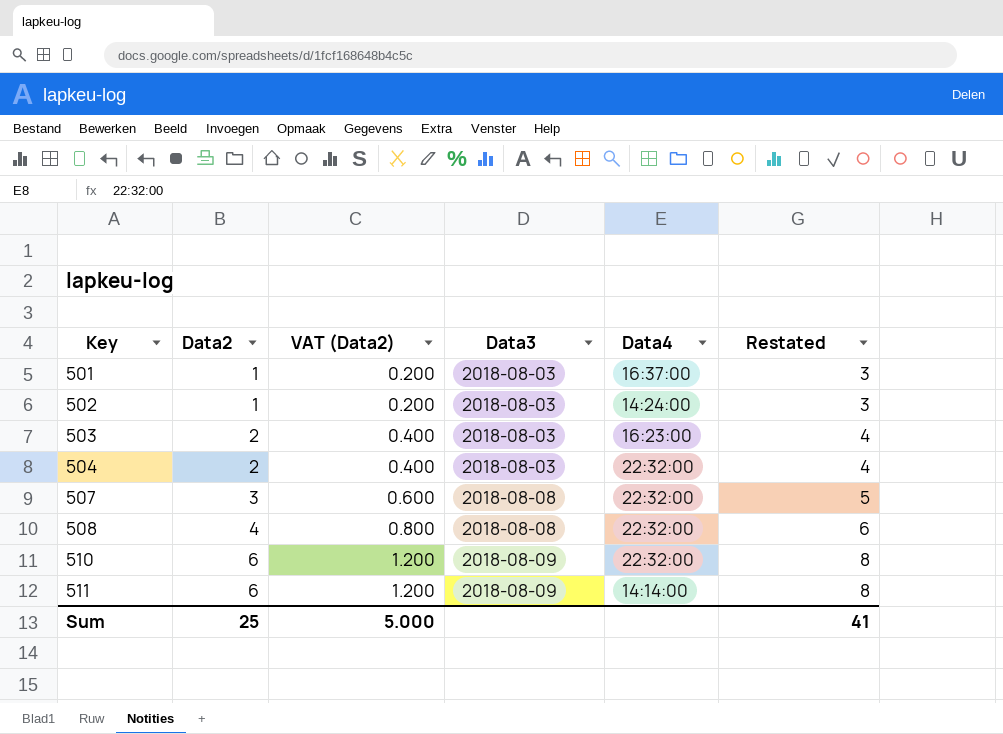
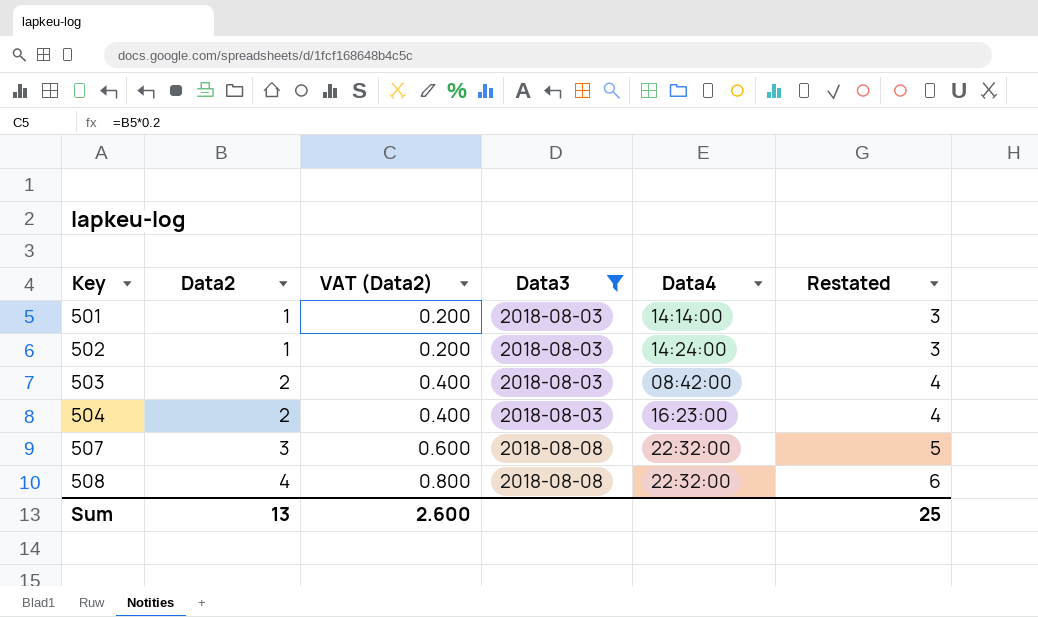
filter: none -> Data3 != 2018-08-09
501 | Data4: 16:37:00 -> 14:14:00
503 | Data4: 16:23:00 -> 08:42:00
504 | Data4: 22:32:00 -> 16:23:00
Sum | Data2: 25 -> 13
Sum | VAT (Data2): 5.000 -> 2.600
Sum | Restated: 41 -> 25

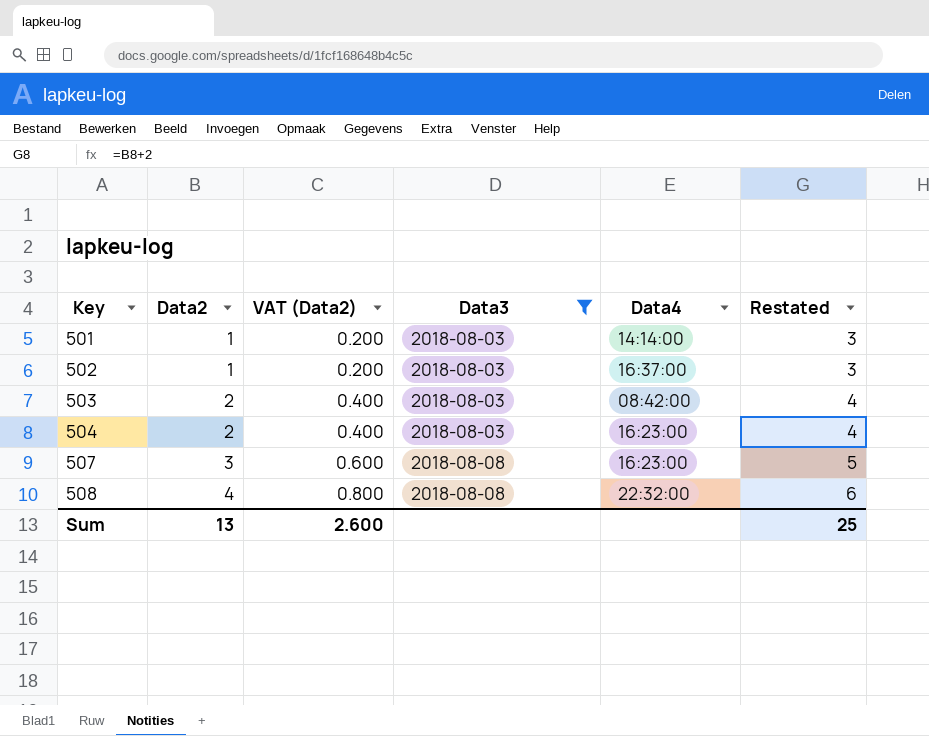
502 | Data4: 14:24:00 -> 16:37:00
507 | Data4: 22:32:00 -> 16:23:00

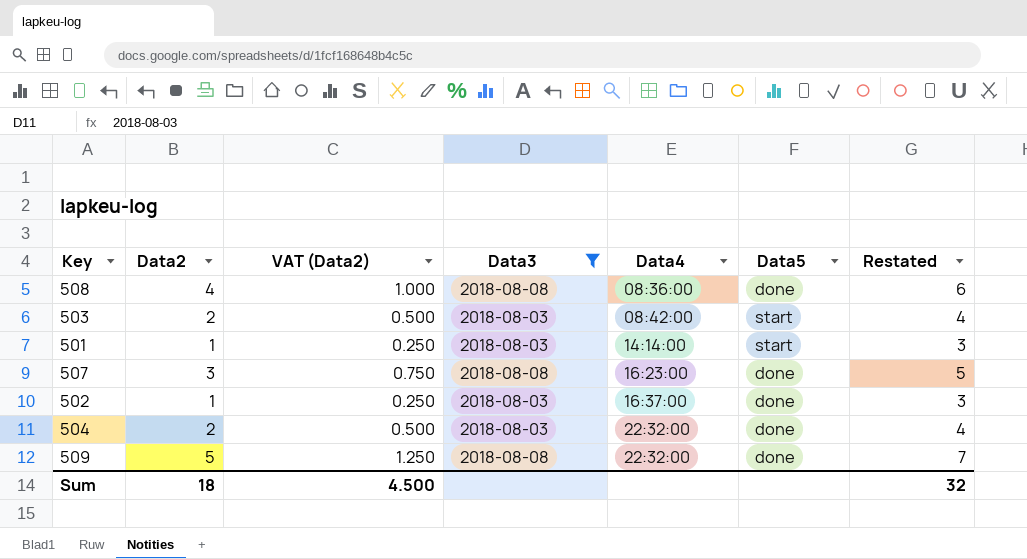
row order: Key ascending -> Data4 ascending
column VAT (Data2) | formula: [Data2] * 0.2 -> [Data2] * 0.25
column Data5 | position: none -> 6
508 | Data4: 22:32:00 -> 08:36:00
504 | Data4: 16:23:00 -> 22:32:00
row 509: none -> 5 | 1.250 | 2018-08-08 | 22:32:00 | done | 7
Sum | Data2: 13 -> 18
Sum | VAT (Data2): 2.600 -> 4.500
Sum | Restated: 25 -> 32

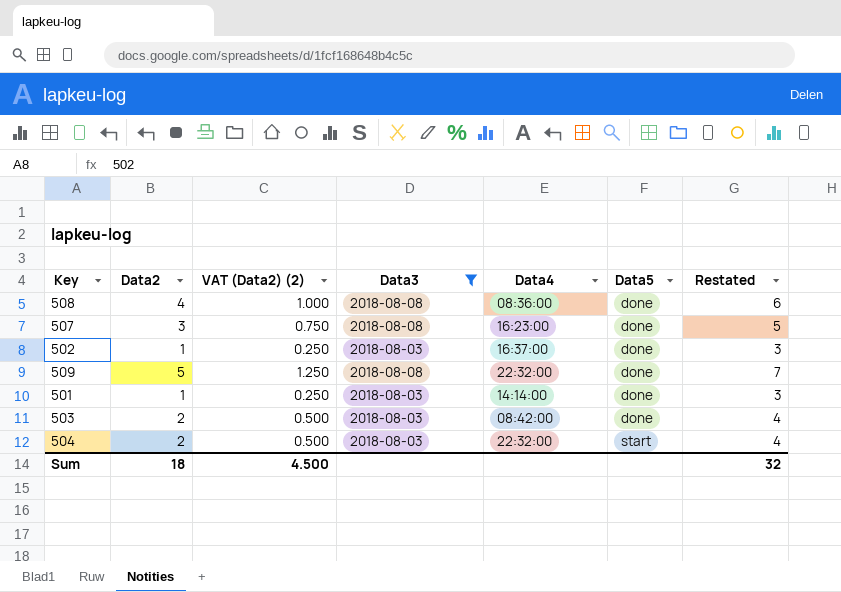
row order: Data4 ascending -> Data5 ascending
column name: VAT (Data2) -> VAT (Data2) (2)
501 | Data5: start -> done
503 | Data5: start -> done
504 | Data5: done -> start

